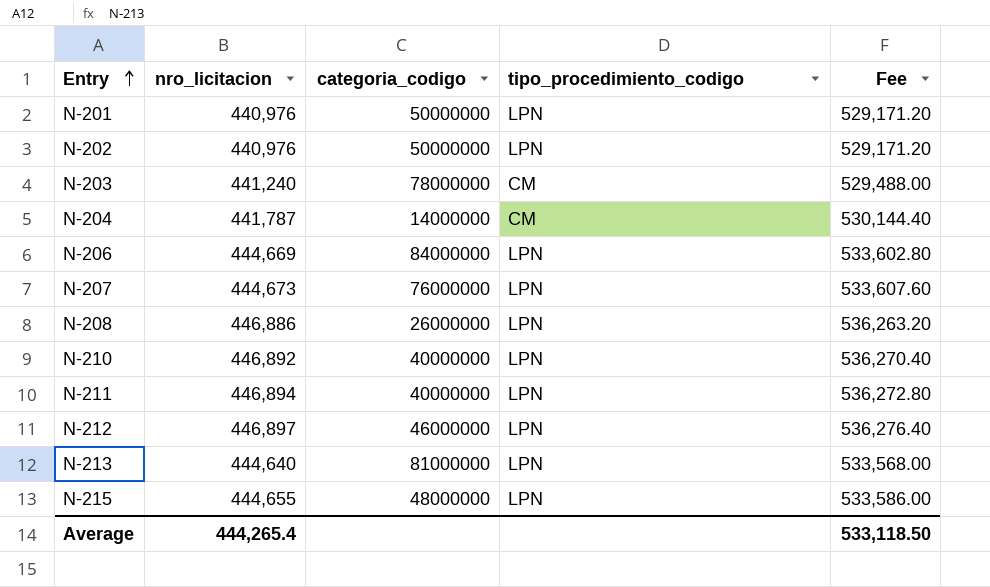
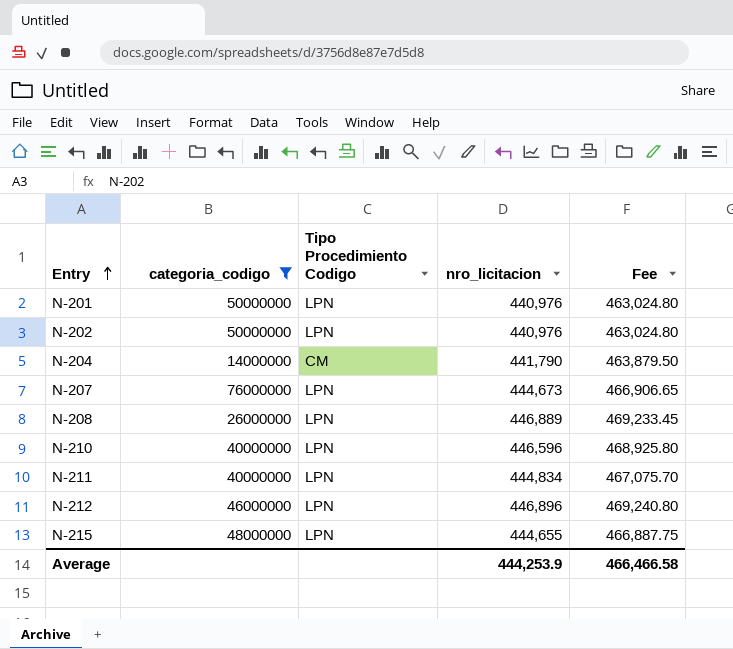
filter: none -> categoria_codigo <= 76000000
column name: tipo_procedimiento_codigo -> Tipo Procedimiento Codigo
column nro_licitacion | position: 2 -> 4
column Fee | formula: [nro_licitacion] * 1.2 -> [nro_licitacion] * 1.05
N-204 | nro_licitacion: 441,787 -> 441,790
N-208 | nro_licitacion: 446,886 -> 446,889
N-210 | nro_licitacion: 446,892 -> 446,596
N-211 | nro_licitacion: 446,894 -> 444,834
N-212 | nro_licitacion: 446,897 -> 446,896
Average | nro_licitacion: 444,265.4 -> 444,253.9
Average | Fee: 533,118.50 -> 466,466.58

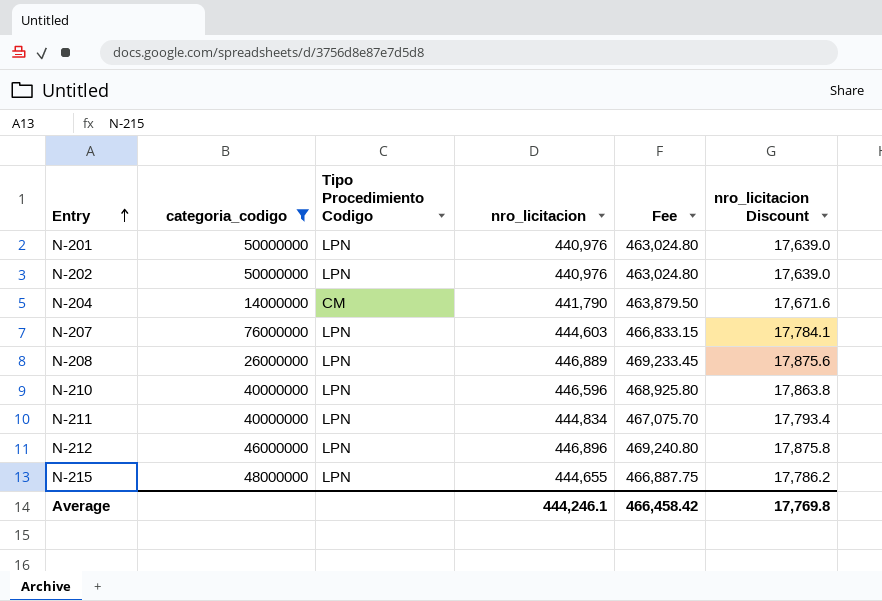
column nro_licitacion Discount | formula: none -> [nro_licitacion] * 0.04
N-207 | nro_licitacion: 444,673 -> 444,603
N-207 | Fee: 466,906.65 -> 466,833.15
Average | nro_licitacion: 444,253.9 -> 444,246.1
Average | Fee: 466,466.58 -> 466,458.42

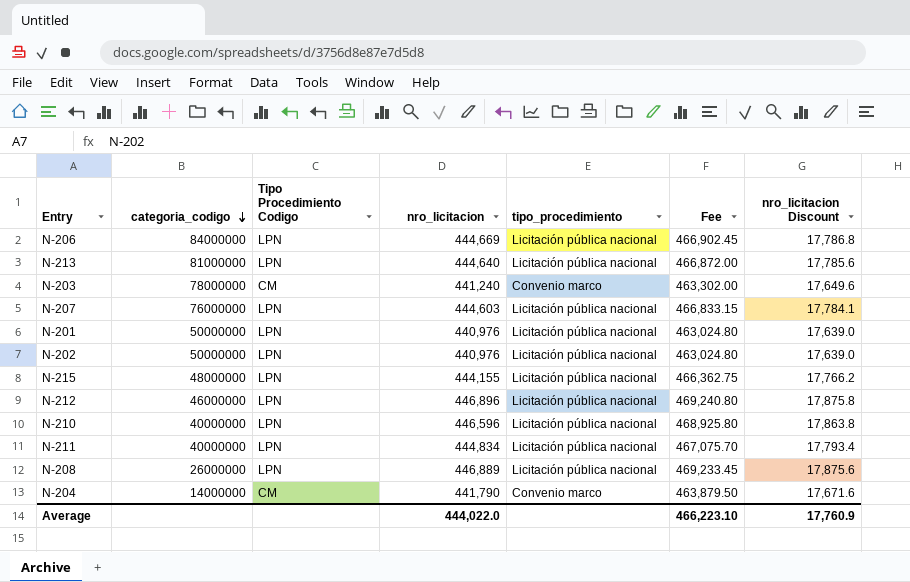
filter: categoria_codigo <= 76000000 -> none
row order: Entry ascending -> categoria_codigo descending
column tipo_procedimiento | position: none -> 5
N-215 | nro_licitacion: 444,655 -> 444,155
N-215 | Fee: 466,887.75 -> 466,362.75
N-215 | nro_licitacion Discount: 17,786.2 -> 17,766.2
Average | nro_licitacion: 444,246.1 -> 444,022.0
Average | Fee: 466,458.42 -> 466,223.10
Average | nro_licitacion Discount: 17,769.8 -> 17,760.9

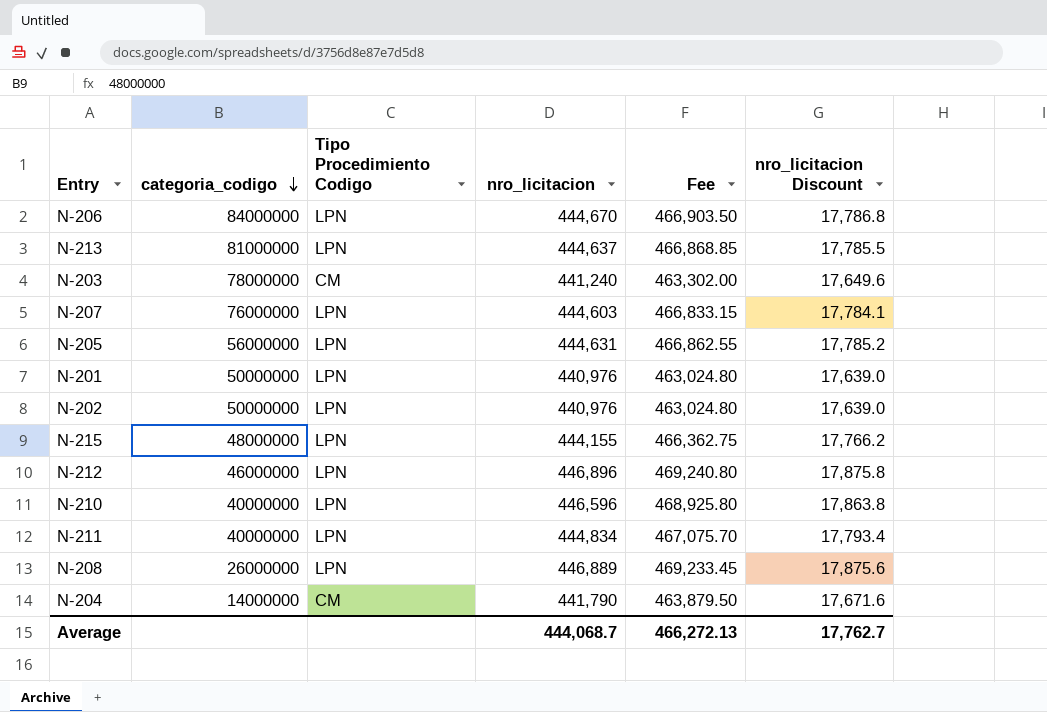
column tipo_procedimiento | position: 5 -> none
N-206 | nro_licitacion: 444,669 -> 444,670
N-206 | Fee: 466,902.45 -> 466,903.50
N-213 | nro_licitacion: 444,640 -> 444,637
N-213 | Fee: 466,872.00 -> 466,868.85
N-213 | nro_licitacion Discount: 17,785.6 -> 17,785.5
row N-205: none -> 56000000 | LPN | 444,631 | 466,862.55 | 17,785.2
Average | nro_licitacion: 444,022.0 -> 444,068.7
Average | Fee: 466,223.10 -> 466,272.13
Average | nro_licitacion Discount: 17,760.9 -> 17,762.7

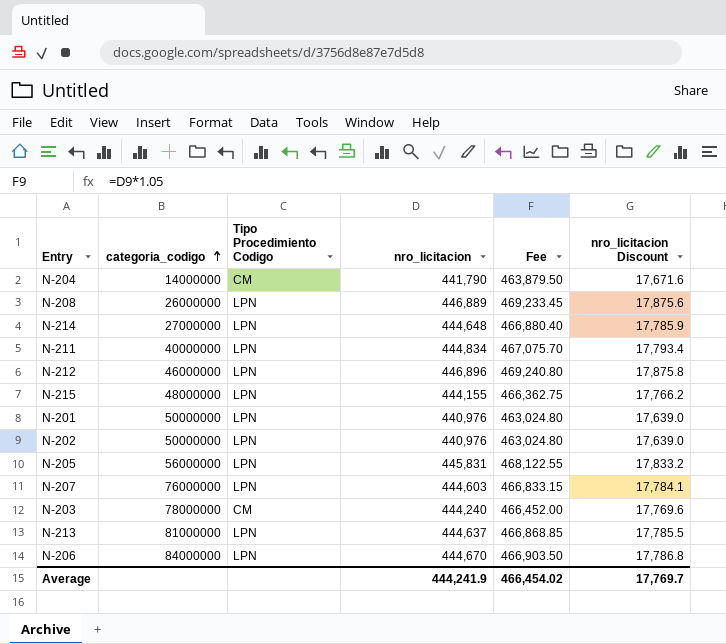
row order: categoria_codigo descending -> categoria_codigo ascending
row N-210: 40000000 | LPN | 446,596 | 468,925.80 | 17,863.8 -> none
row N-214: none -> 27000000 | LPN | 444,648 | 466,880.40 | 17,785.9
N-205 | nro_licitacion: 444,631 -> 445,831
N-205 | Fee: 466,862.55 -> 468,122.55
N-205 | nro_licitacion Discount: 17,785.2 -> 17,833.2
N-203 | nro_licitacion: 441,240 -> 444,240
N-203 | Fee: 463,302.00 -> 466,452.00
N-203 | nro_licitacion Discount: 17,649.6 -> 17,769.6
Average | nro_licitacion: 444,068.7 -> 444,241.9
Average | Fee: 466,272.13 -> 466,454.02
Average | nro_licitacion Discount: 17,762.7 -> 17,769.7

